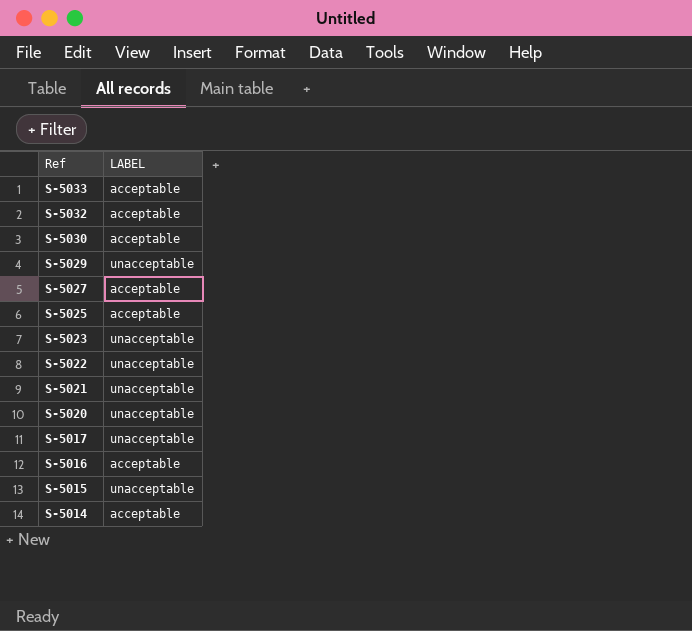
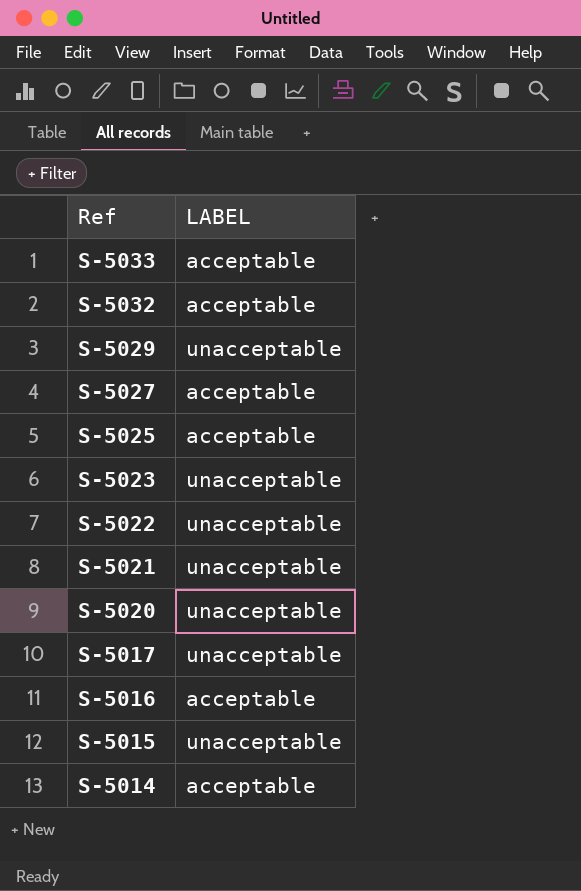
row S-5030: acceptable -> none

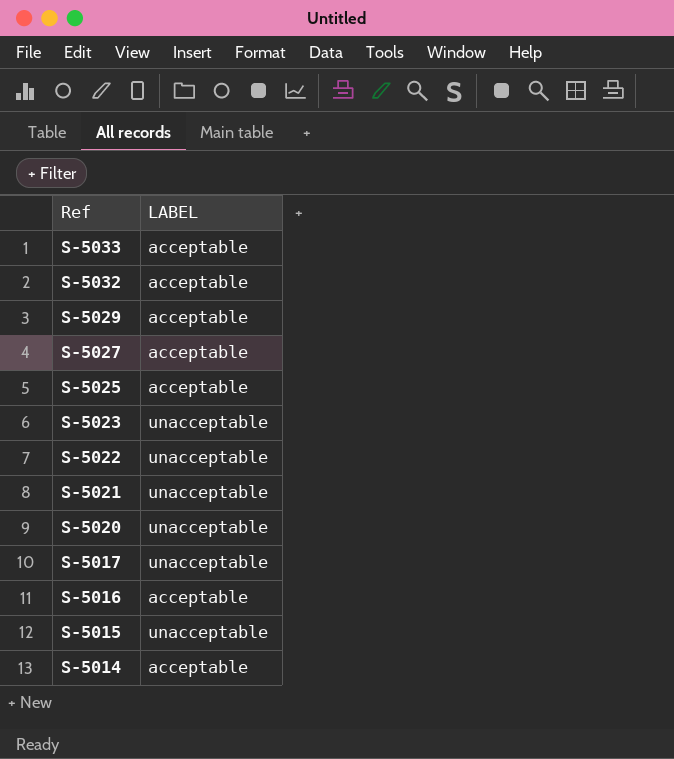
S-5029 | LABEL: unacceptable -> acceptable

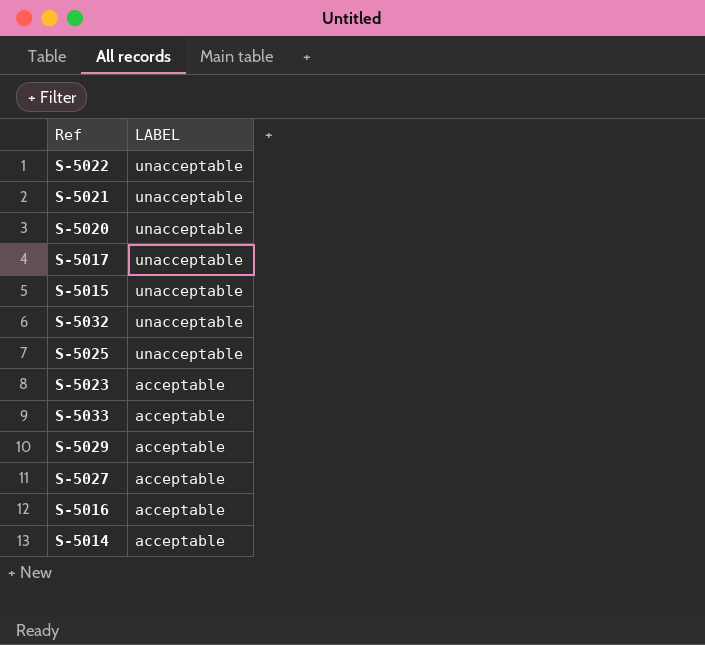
row order: Ref descending -> LABEL descending
S-5032 | LABEL: acceptable -> unacceptable
S-5025 | LABEL: acceptable -> unacceptable
S-5023 | LABEL: unacceptable -> acceptable

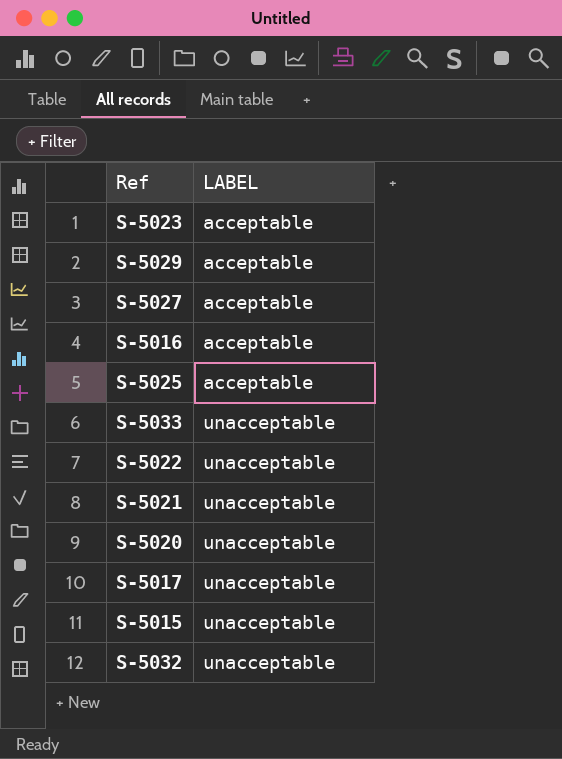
row order: LABEL descending -> LABEL ascending
row S-5014: acceptable -> none
S-5025 | LABEL: unacceptable -> acceptable
S-5033 | LABEL: acceptable -> unacceptable

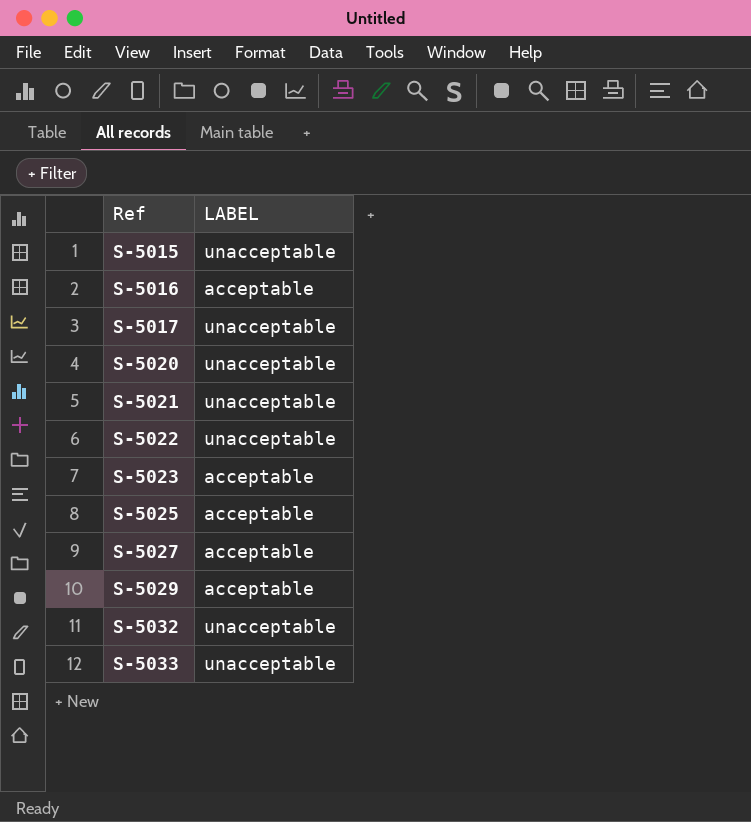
row order: LABEL ascending -> Ref ascending

